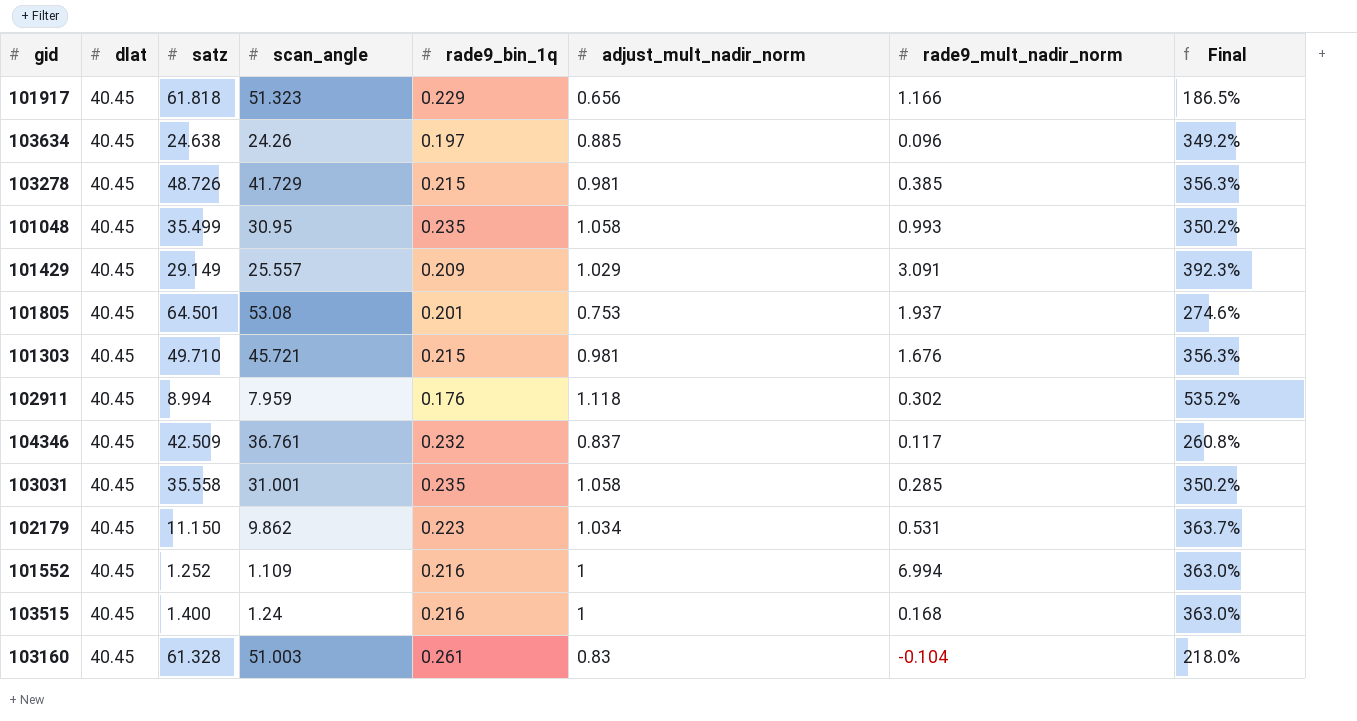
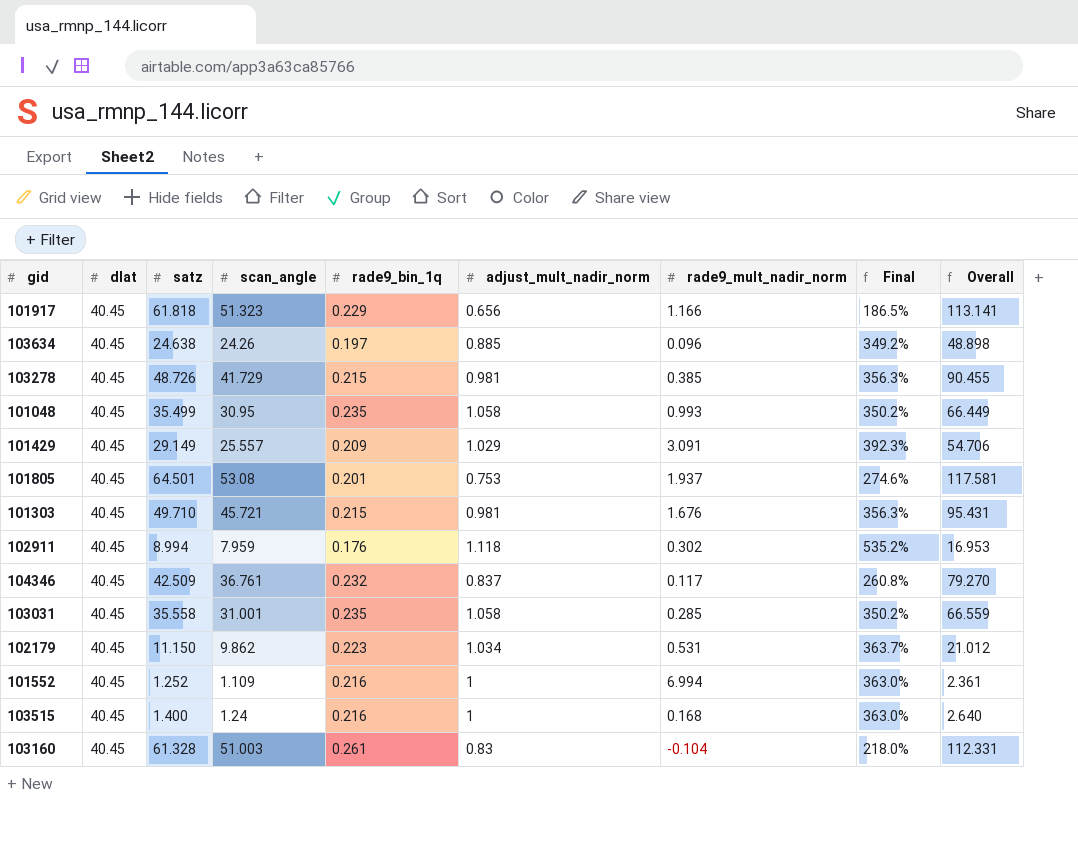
column Overall | formula: none -> [satz] + [scan_angle]

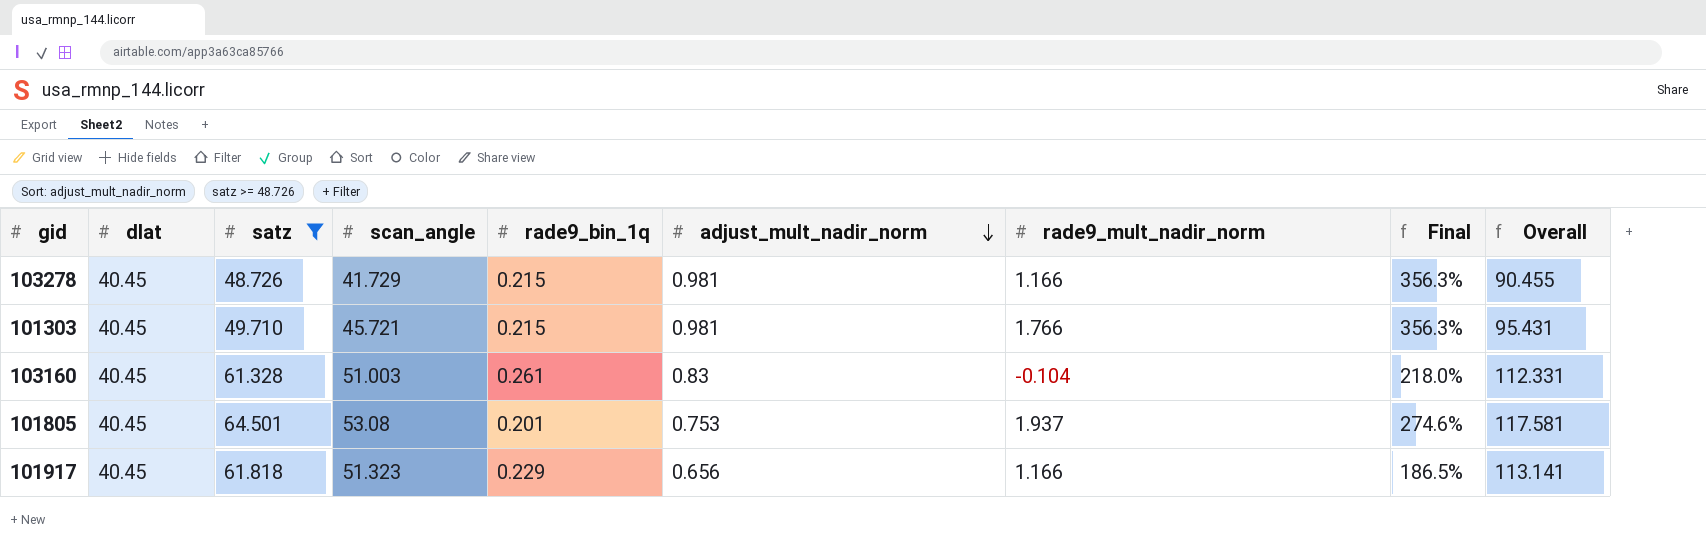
filter: none -> satz >= 48.726
row order: none -> adjust_mult_nadir_norm descending
103278 | rade9_mult_nadir_norm: 0.385 -> 1.166
101303 | rade9_mult_nadir_norm: 1.676 -> 1.766

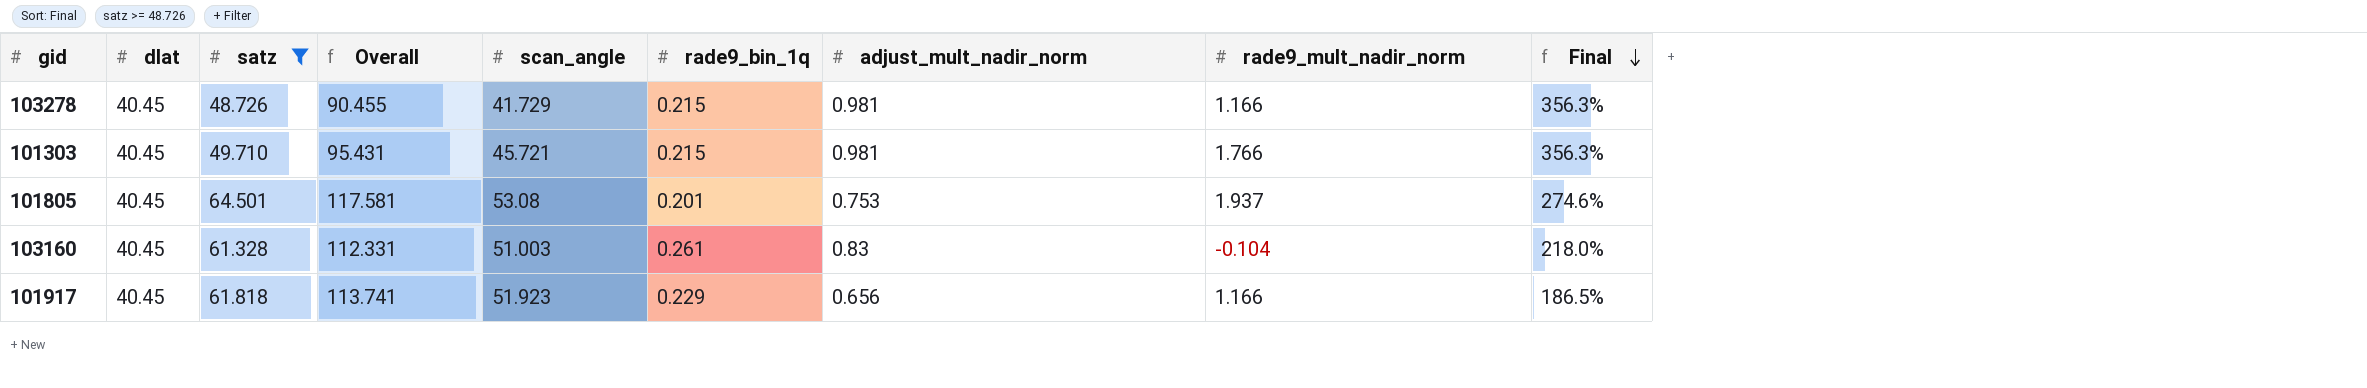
row order: adjust_mult_nadir_norm descending -> Final descending
column Overall | position: 9 -> 4
101917 | Overall: 113.141 -> 113.741
101917 | scan_angle: 51.323 -> 51.923

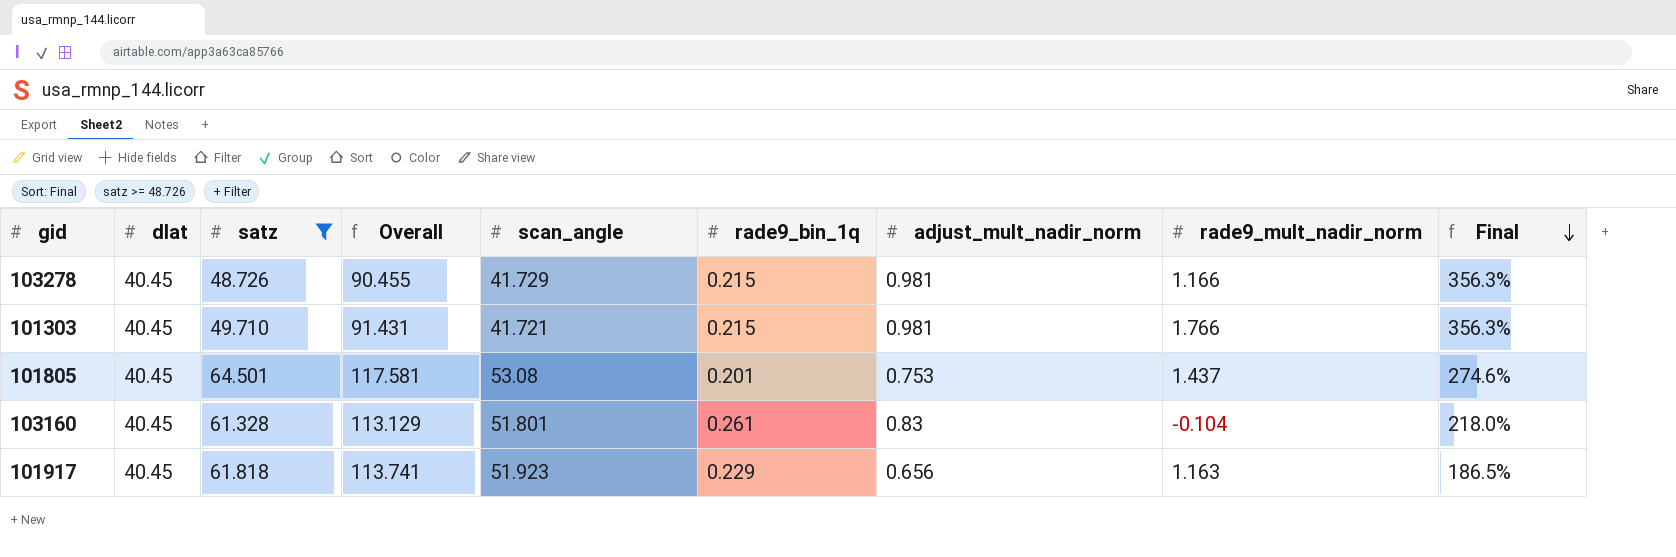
101303 | Overall: 95.431 -> 91.431
101303 | scan_angle: 45.721 -> 41.721
101805 | rade9_mult_nadir_norm: 1.937 -> 1.437
103160 | Overall: 112.331 -> 113.129
103160 | scan_angle: 51.003 -> 51.801
101917 | rade9_mult_nadir_norm: 1.166 -> 1.163

